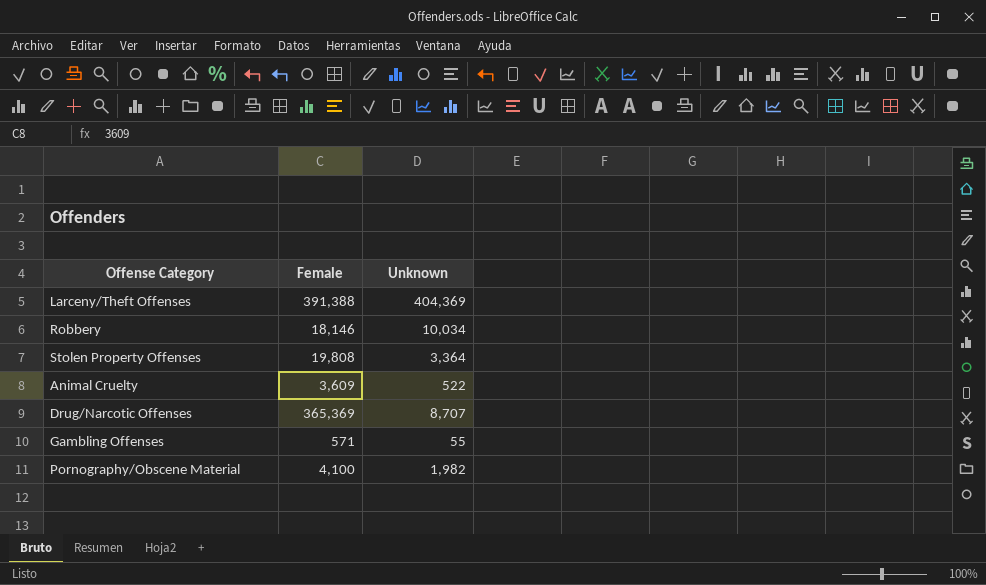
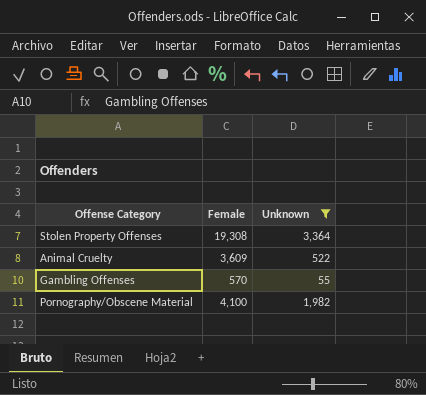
filter: none -> Unknown <= 3,364
Stolen Property Offenses | Female: 19,808 -> 19,308
Gambling Offenses | Female: 571 -> 570

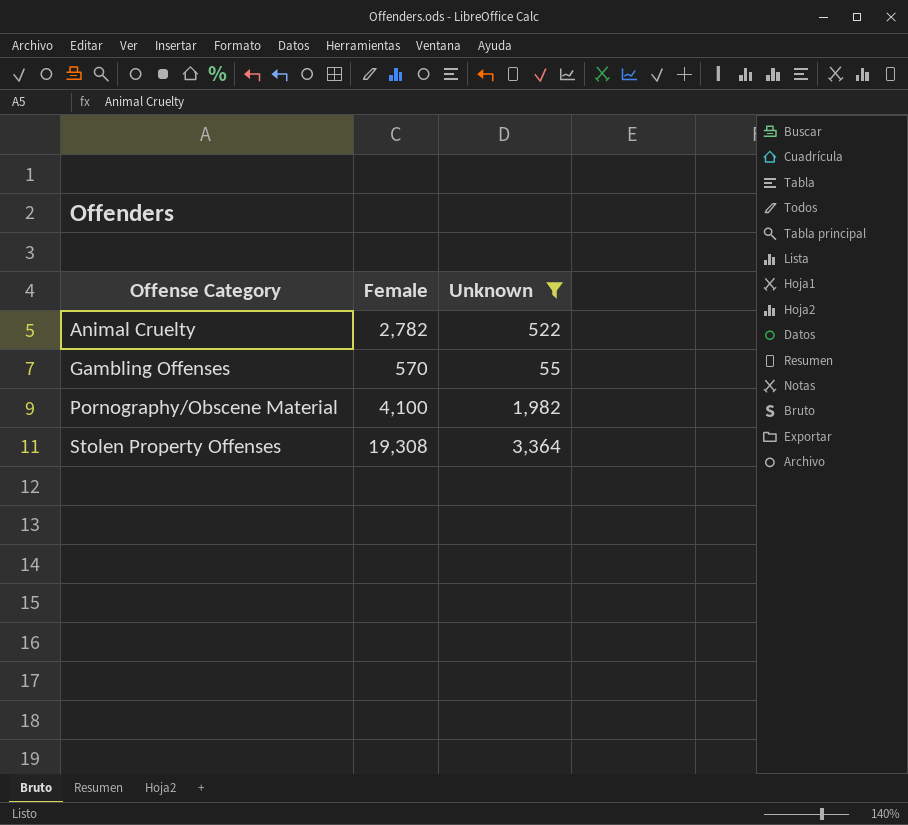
row order: none -> Offense Category ascending
Animal Cruelty | Female: 3,609 -> 2,782

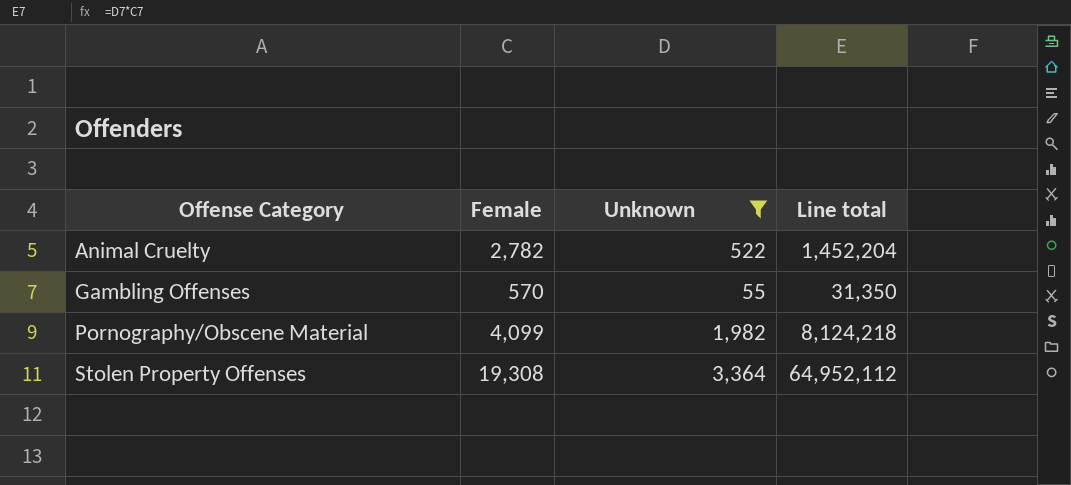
column Line total | formula: none -> [Female] * [Unknown]
Pornography/Obscene Material | Female: 4,100 -> 4,099

